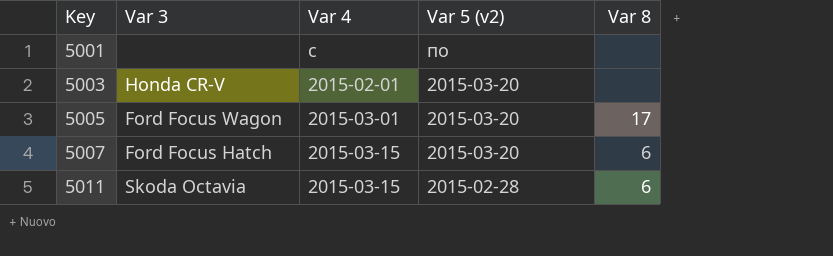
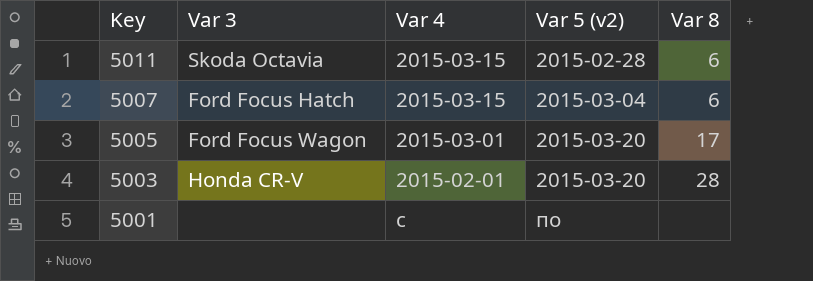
row order: Key ascending -> Key descending
5007 | Var 5 (v2): 2015-03-20 -> 2015-03-04
5003 | Var 8: none -> 28

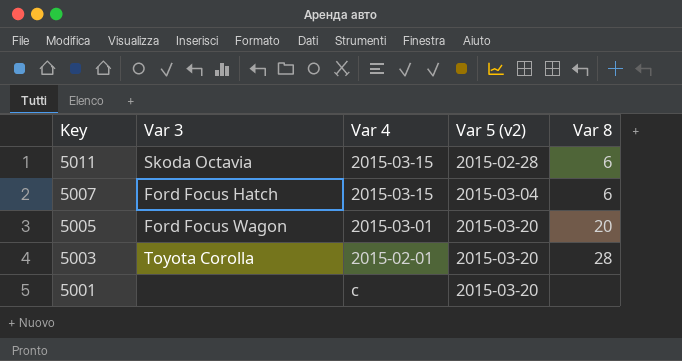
5005 | Var 8: 17 -> 20
5003 | Var 3: Honda CR-V -> Toyota Corolla
5001 | Var 5 (v2): по -> 2015-03-20

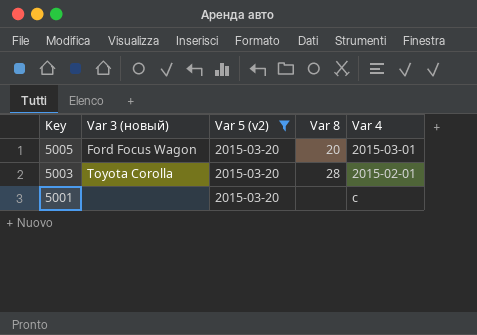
filter: none -> Var 5 (v2) = 2015-03-20
column name: Var 3 -> Var 3 (новый)
column Var 4 | position: 3 -> 5

